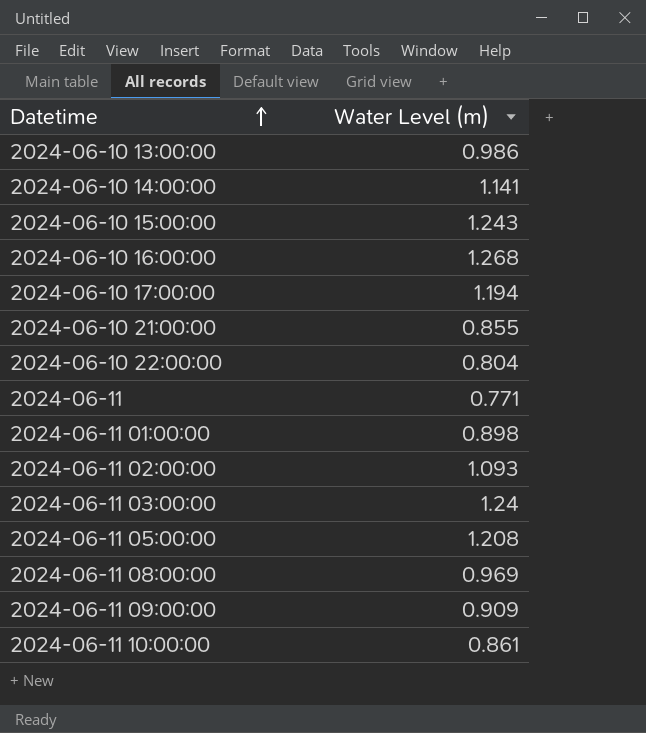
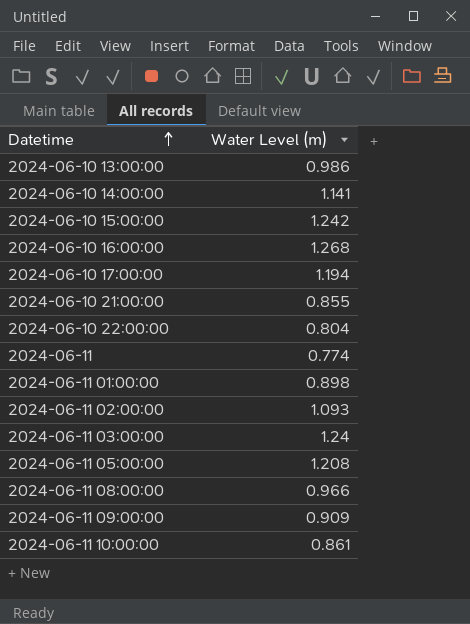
2024-06-10 15:00:00 | Water Level (m): 1.243 -> 1.242
2024-06-11 | Water Level (m): 0.771 -> 0.774
2024-06-11 08:00:00 | Water Level (m): 0.969 -> 0.966

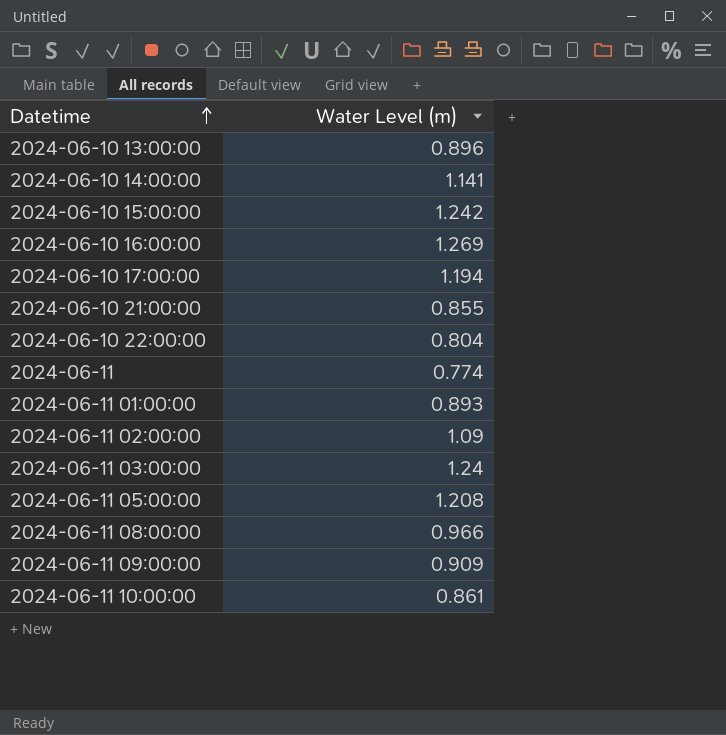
2024-06-10 13:00:00 | Water Level (m): 0.986 -> 0.896
2024-06-10 16:00:00 | Water Level (m): 1.268 -> 1.269
2024-06-11 01:00:00 | Water Level (m): 0.898 -> 0.893
2024-06-11 02:00:00 | Water Level (m): 1.093 -> 1.09

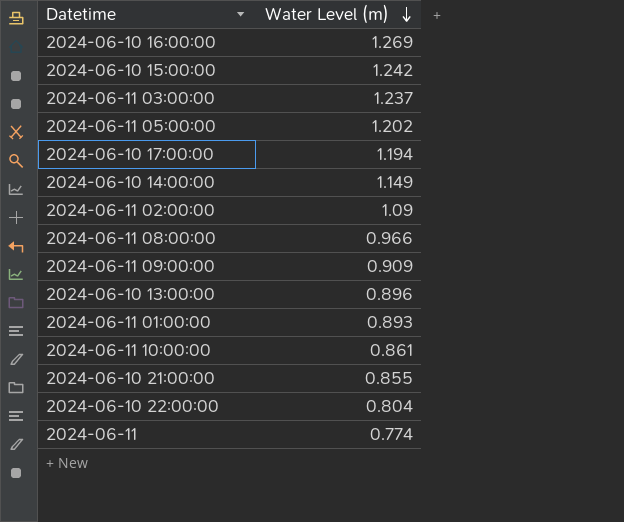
row order: Datetime ascending -> Water Level (m) descending
2024-06-11 03:00:00 | Water Level (m): 1.24 -> 1.237
2024-06-11 05:00:00 | Water Level (m): 1.208 -> 1.202
2024-06-10 14:00:00 | Water Level (m): 1.141 -> 1.149

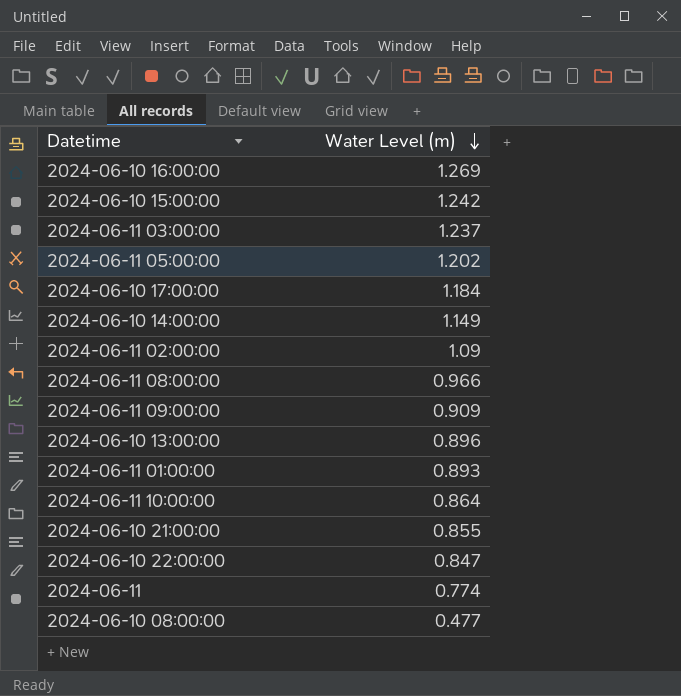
2024-06-10 17:00:00 | Water Level (m): 1.194 -> 1.184
2024-06-11 10:00:00 | Water Level (m): 0.861 -> 0.864
2024-06-10 22:00:00 | Water Level (m): 0.804 -> 0.847
row 2024-06-10 08:00:00: none -> 0.477

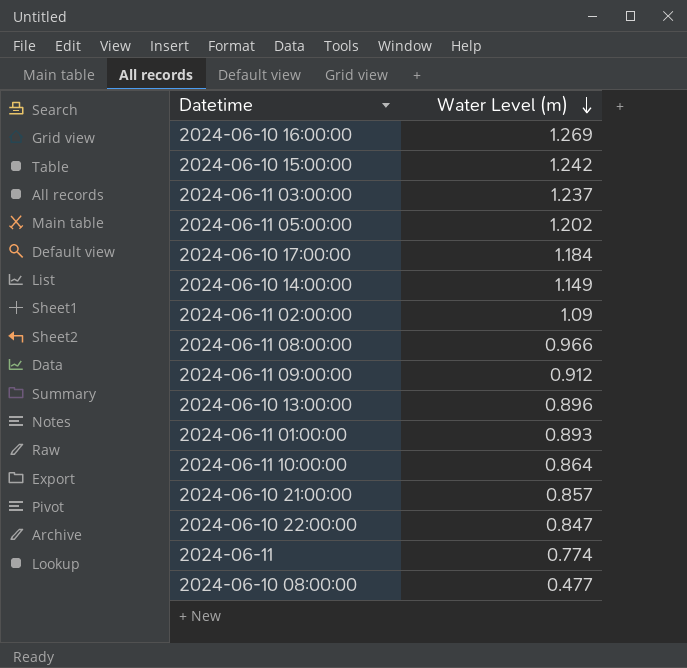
2024-06-11 09:00:00 | Water Level (m): 0.909 -> 0.912
2024-06-10 21:00:00 | Water Level (m): 0.855 -> 0.857

